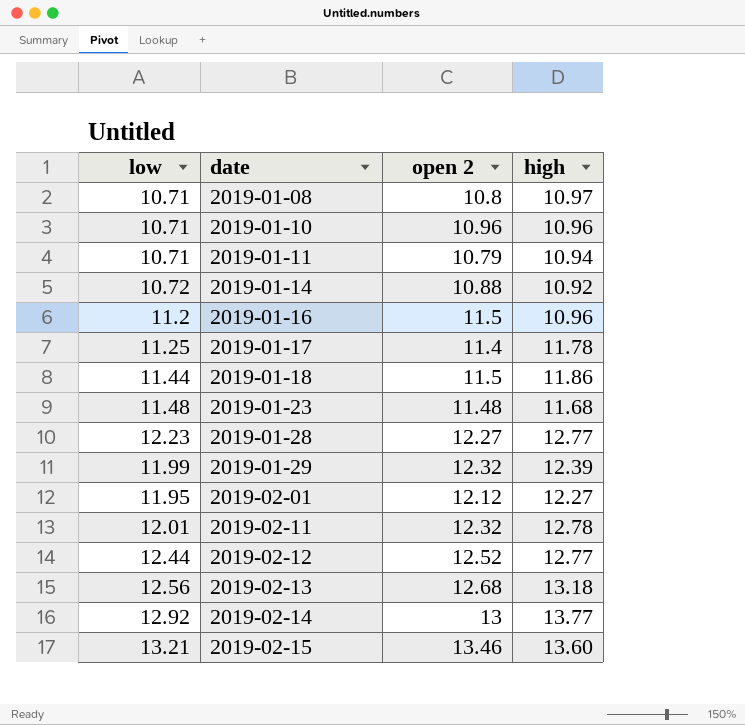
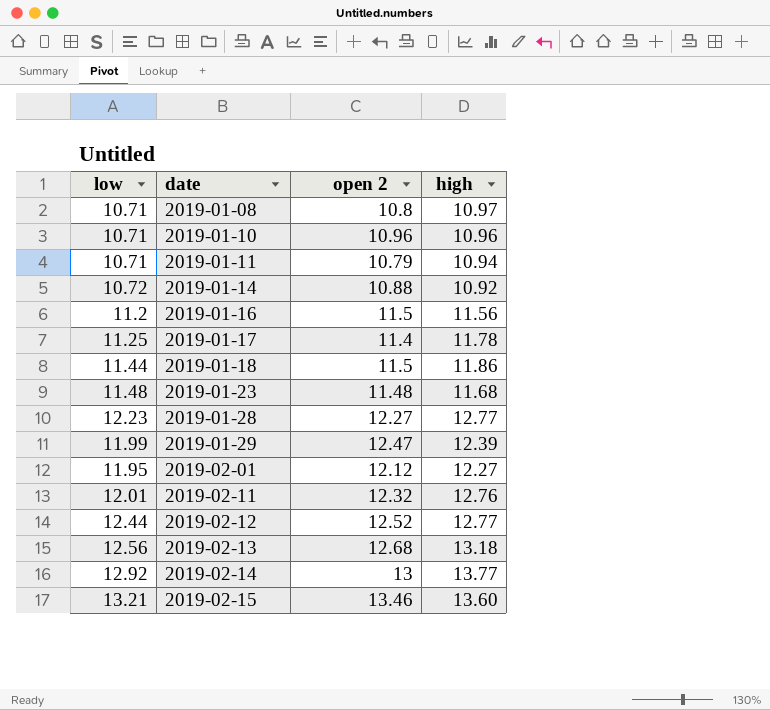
2019-01-16 | high: 10.96 -> 11.56
2019-01-29 | open 2: 12.32 -> 12.47
2019-02-11 | high: 12.78 -> 12.76

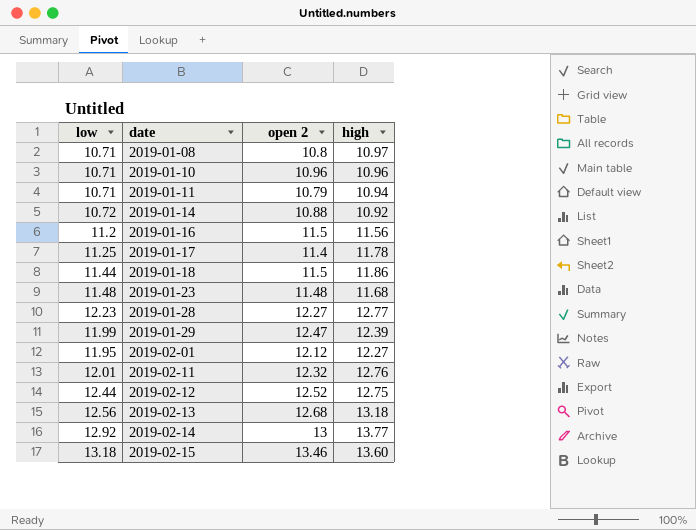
2019-02-12 | high: 12.77 -> 12.75
2019-02-15 | low: 13.21 -> 13.18

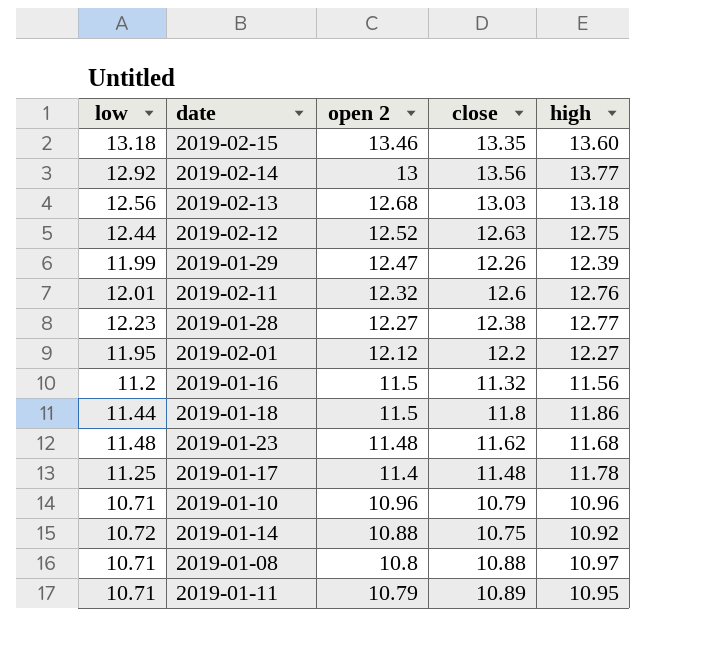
row order: date ascending -> open 2 descending
column close | position: none -> 4
2019-01-11 | high: 10.94 -> 10.95

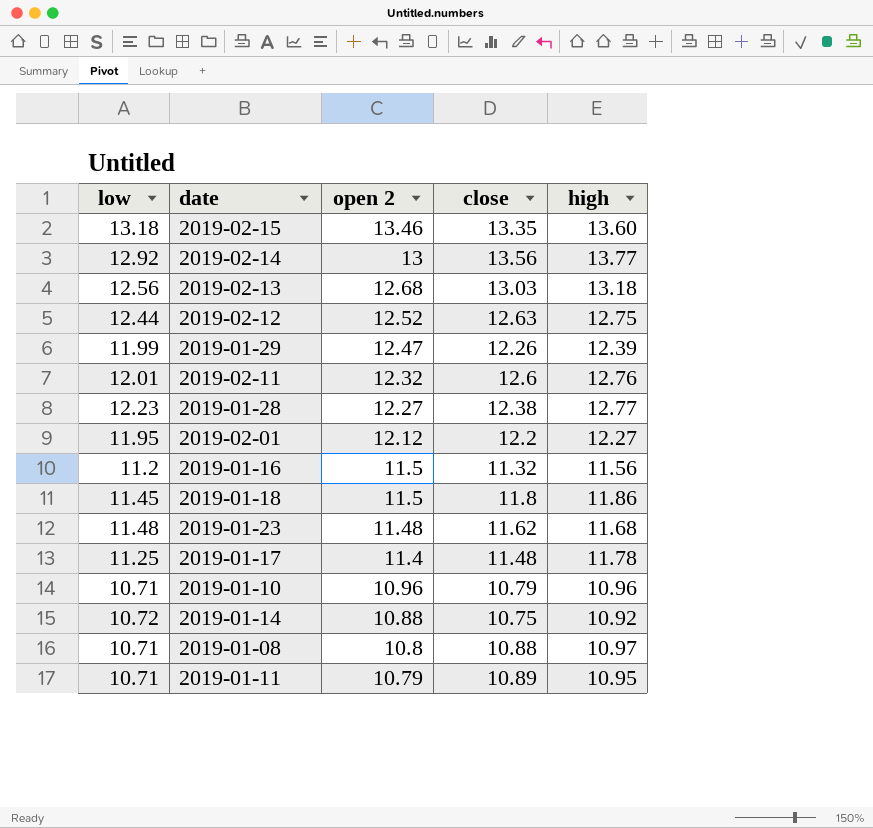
2019-01-18 | low: 11.44 -> 11.45

